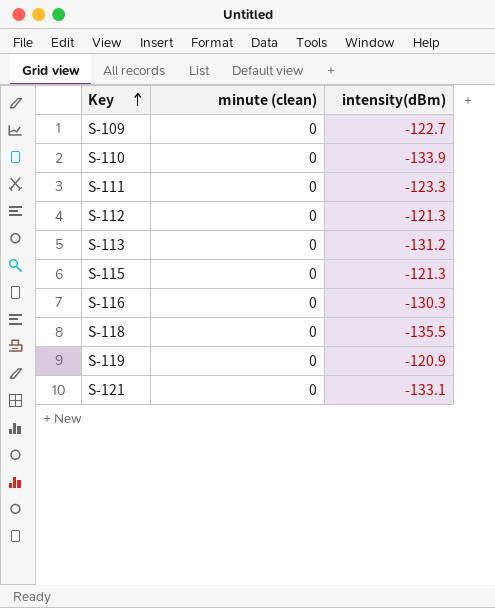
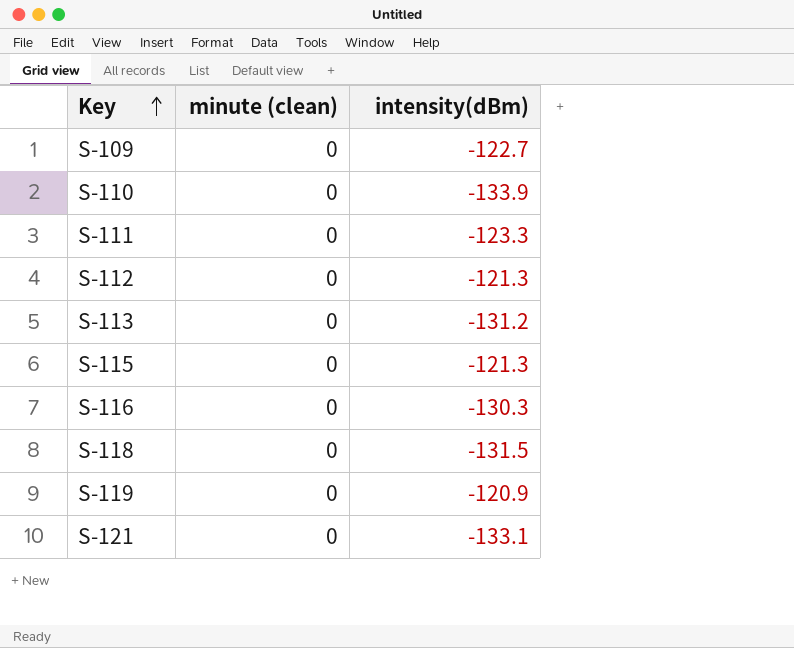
S-118 | intensity(dBm): -135.5 -> -131.5

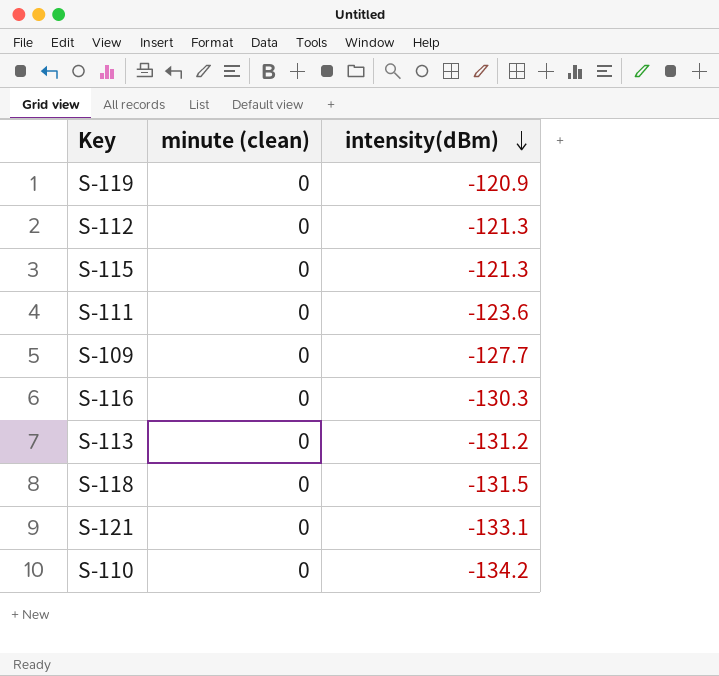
row order: Key ascending -> intensity(dBm) descending
S-111 | intensity(dBm): -123.3 -> -123.6
S-109 | intensity(dBm): -122.7 -> -127.7
S-110 | intensity(dBm): -133.9 -> -134.2

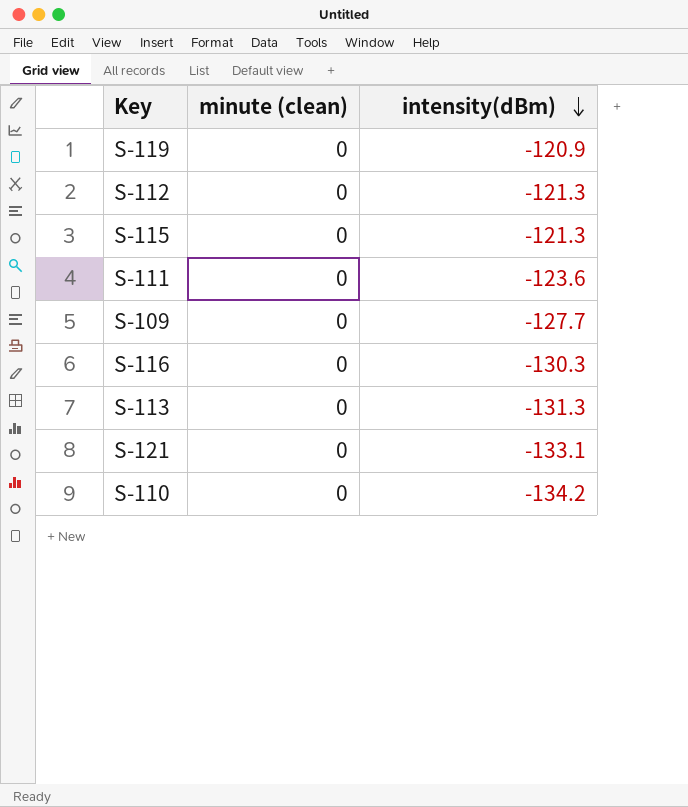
row S-118: 0 | -131.5 -> none
S-113 | intensity(dBm): -131.2 -> -131.3

